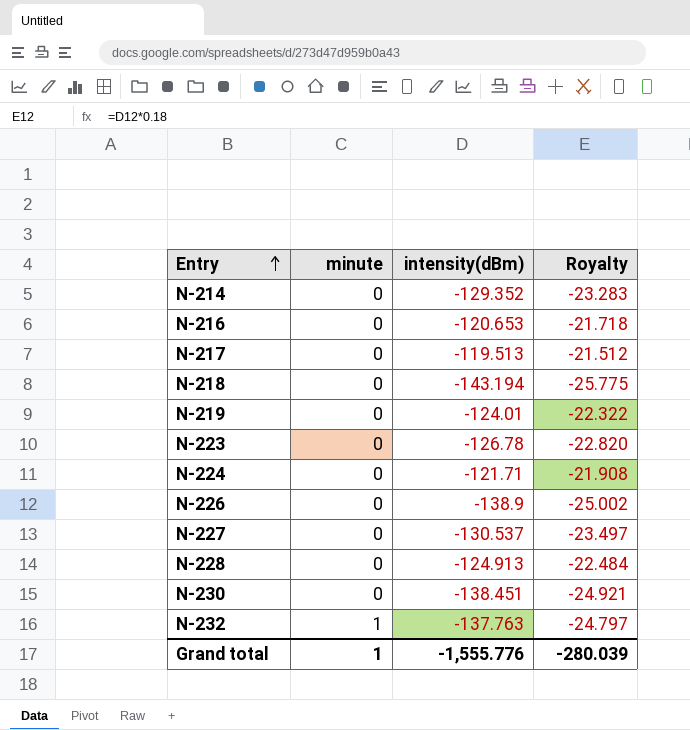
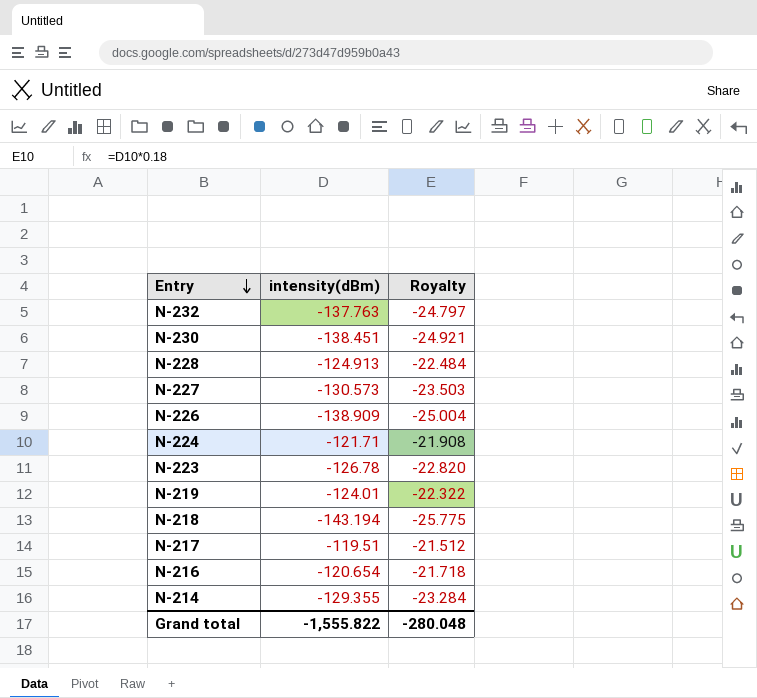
row order: Entry ascending -> Entry descending
column minute | position: 2 -> none
N-227 | intensity(dBm): -130.537 -> -130.573
N-227 | Royalty: -23.497 -> -23.503
N-226 | intensity(dBm): -138.9 -> -138.909
N-226 | Royalty: -25.002 -> -25.004
N-217 | intensity(dBm): -119.513 -> -119.51
N-216 | intensity(dBm): -120.653 -> -120.654
N-214 | intensity(dBm): -129.352 -> -129.355
N-214 | Royalty: -23.283 -> -23.284
Grand total | intensity(dBm): -1,555.776 -> -1,555.822
Grand total | Royalty: -280.039 -> -280.048

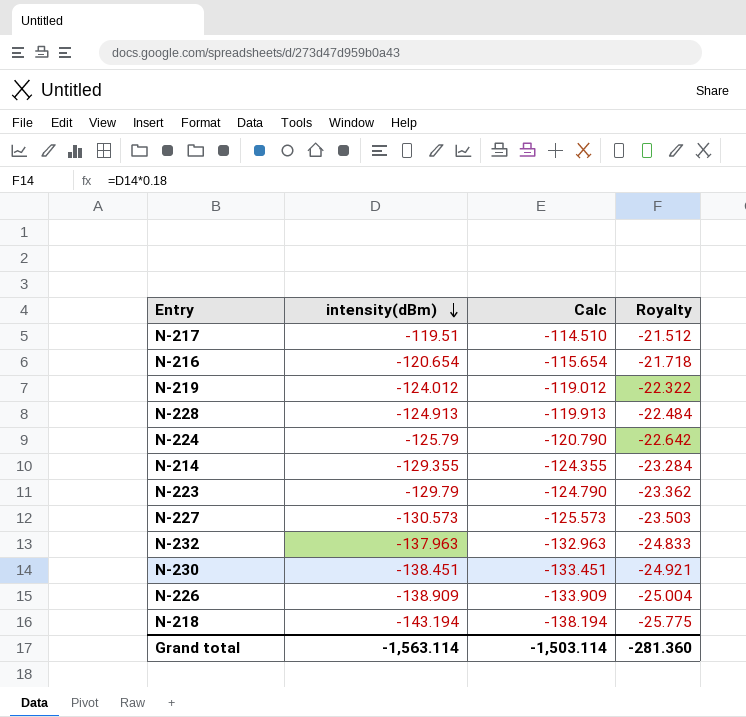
row order: Entry descending -> intensity(dBm) descending
column Calc | formula: none -> [intensity(dBm)] + 5
N-219 | intensity(dBm): -124.01 -> -124.012
N-224 | intensity(dBm): -121.71 -> -125.79
N-224 | Royalty: -21.908 -> -22.642
N-223 | intensity(dBm): -126.78 -> -129.79
N-223 | Royalty: -22.820 -> -23.362
N-232 | intensity(dBm): -137.763 -> -137.963
N-232 | Royalty: -24.797 -> -24.833
Grand total | intensity(dBm): -1,555.822 -> -1,563.114
Grand total | Royalty: -280.048 -> -281.360

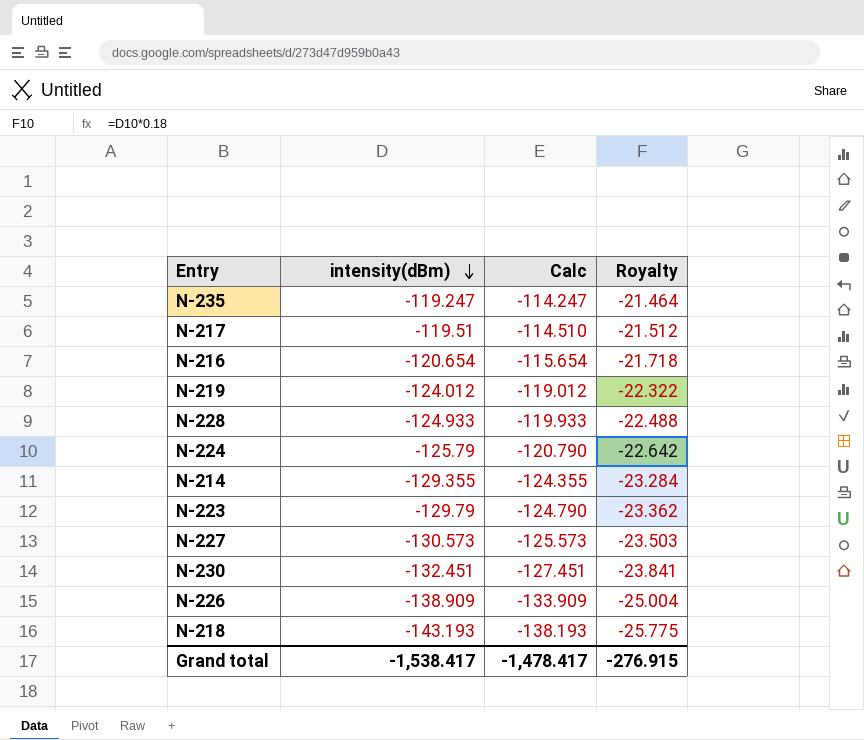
row N-232: -137.963 | -132.963 | -24.833 -> none
row N-235: none -> -119.247 | -114.247 | -21.464
N-228 | intensity(dBm): -124.913 -> -124.933
N-228 | Calc: -119.913 -> -119.933
N-228 | Royalty: -22.484 -> -22.488
N-230 | intensity(dBm): -138.451 -> -132.451
N-230 | Calc: -133.451 -> -127.451
N-230 | Royalty: -24.921 -> -23.841
N-218 | intensity(dBm): -143.194 -> -143.193
N-218 | Calc: -138.194 -> -138.193
Grand total | intensity(dBm): -1,563.114 -> -1,538.417
Grand total | Calc: -1,503.114 -> -1,478.417
Grand total | Royalty: -281.360 -> -276.915

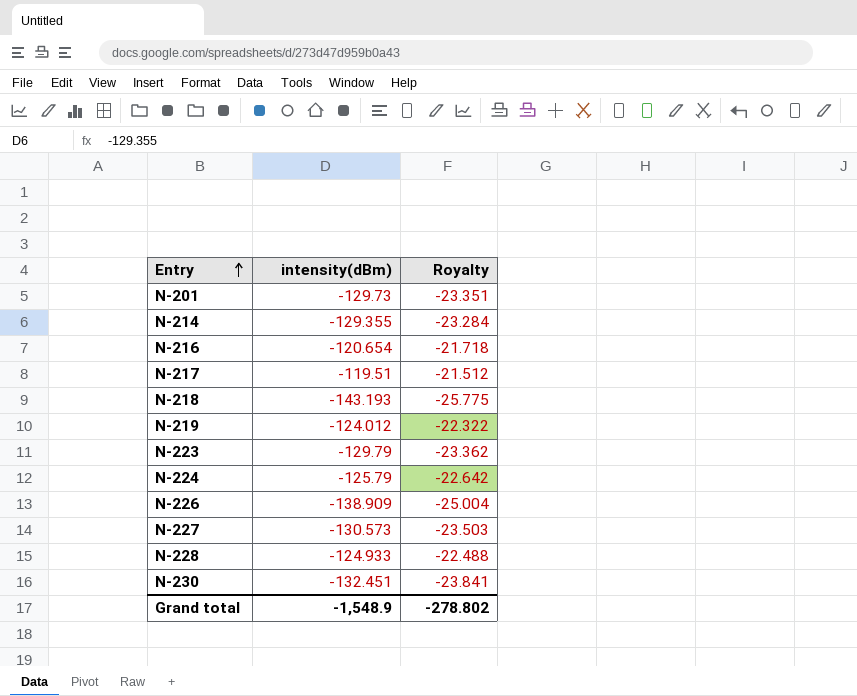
row order: intensity(dBm) descending -> Entry ascending
column Calc | formula: [intensity(dBm)] + 5 -> none
row N-235: -119.247 | -114.247 | -21.464 -> none
row N-201: none -> -129.73 | -23.351
Grand total | intensity(dBm): -1,538.417 -> -1,548.9
Grand total | Royalty: -276.915 -> -278.802

